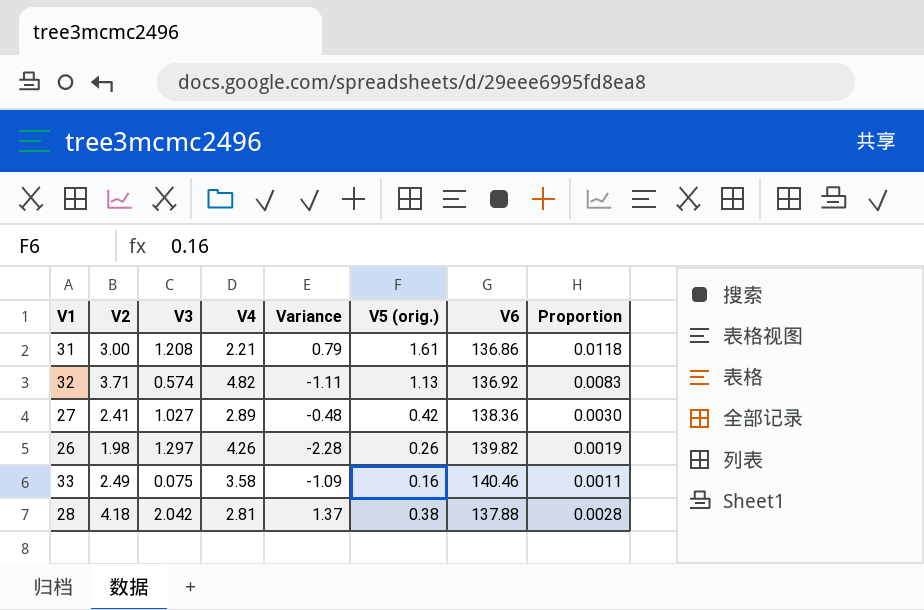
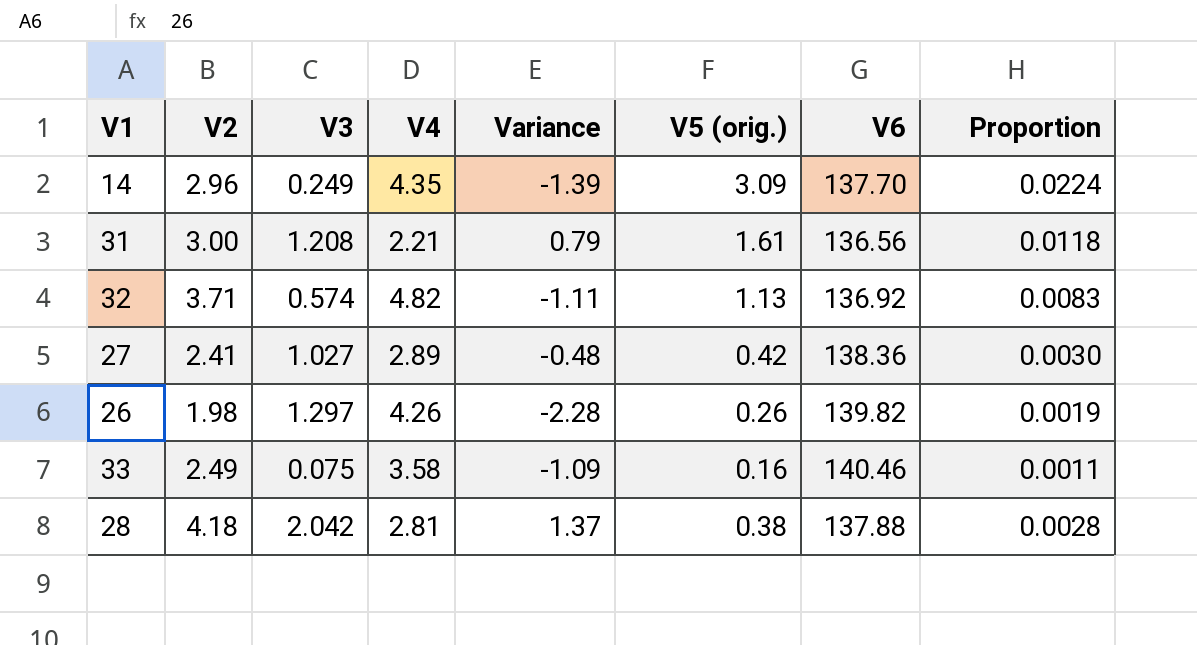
row 14: none -> 2.96 | 0.249 | 4.35 | -1.39 | 3.09 | 137.70 | 0.0224
31 | V6: 136.86 -> 136.56

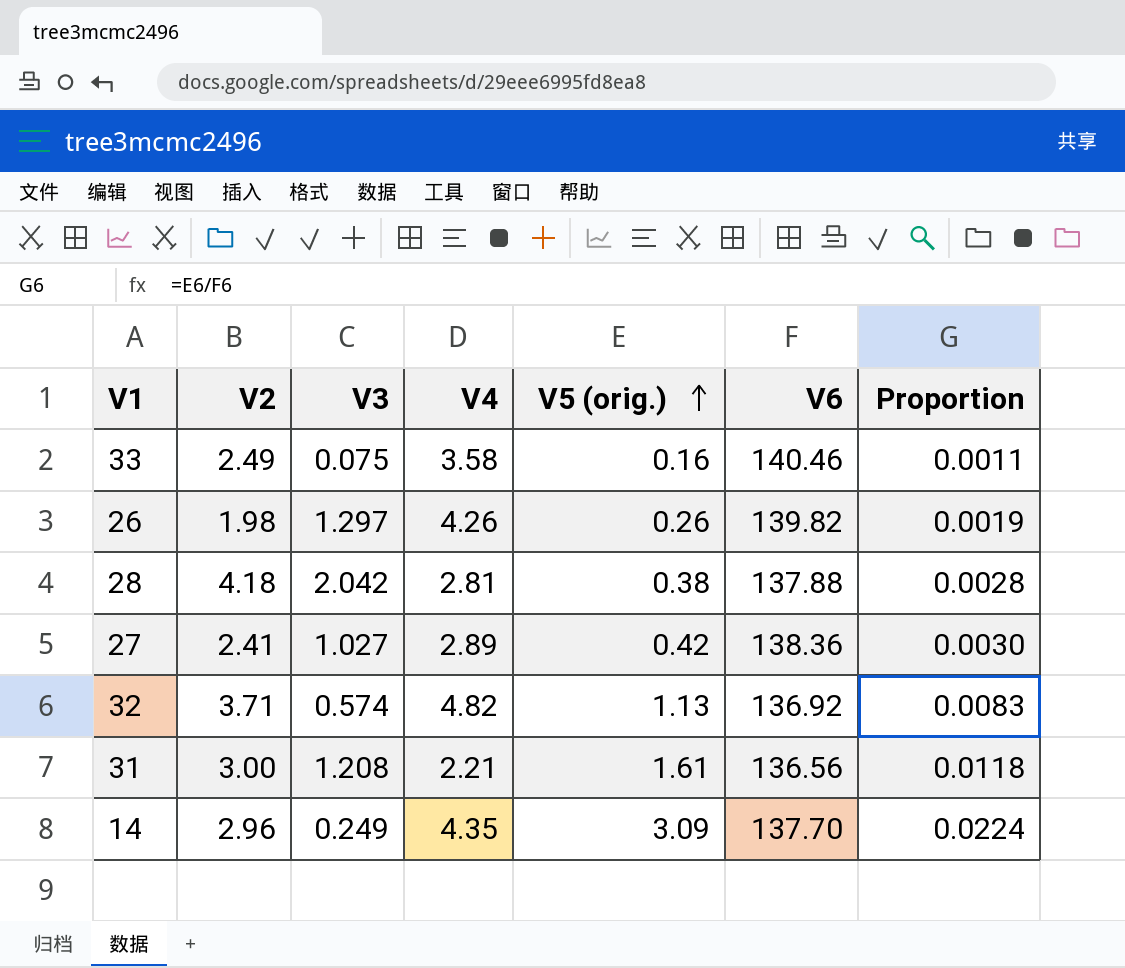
row order: none -> V5 (orig.) ascending
column Variance | formula: [V2] - [V4] -> none

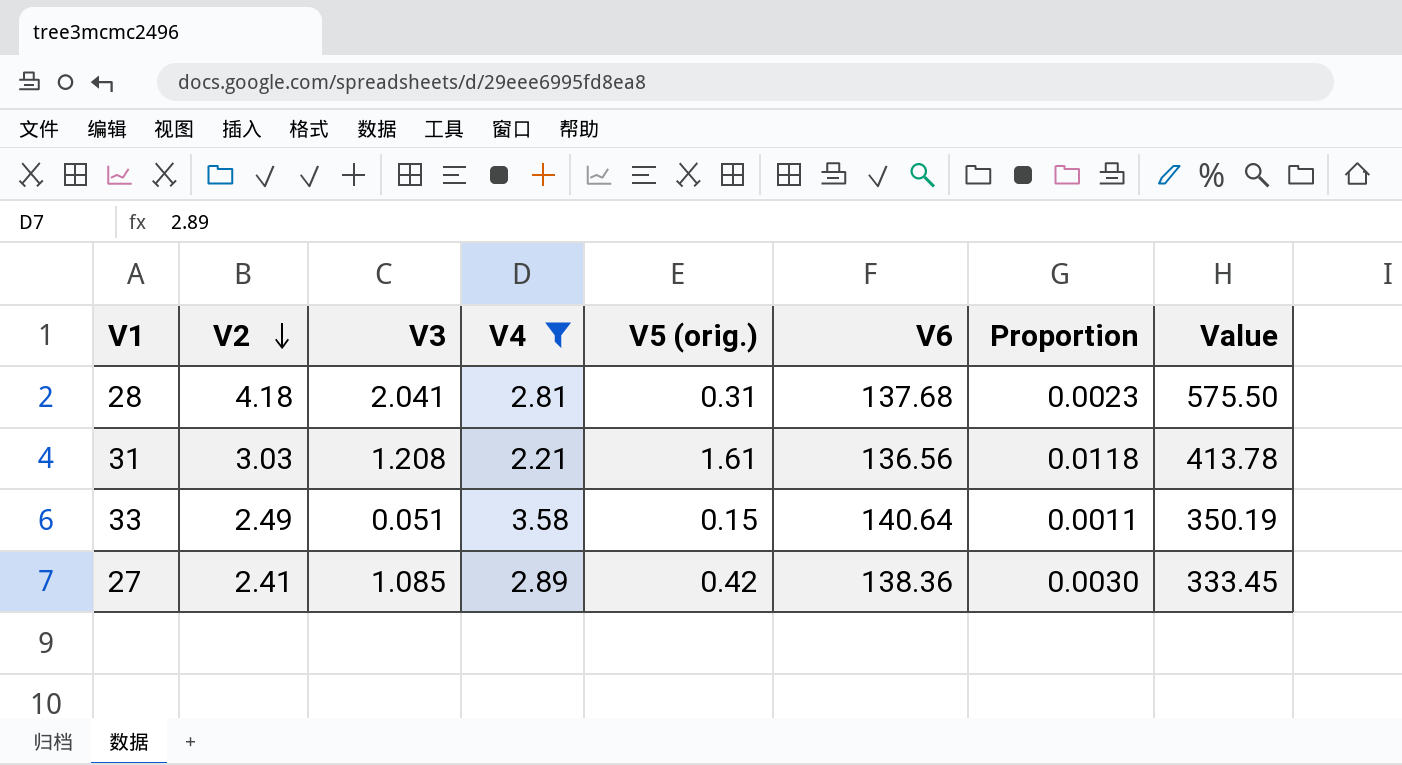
filter: none -> V4 <= 3.58
row order: V5 (orig.) ascending -> V2 descending
column Value | formula: none -> [V2] * [V6]
28 | V3: 2.042 -> 2.041
28 | V5 (orig.): 0.38 -> 0.31
28 | V6: 137.88 -> 137.68
28 | Proportion: 0.0028 -> 0.0023
31 | V2: 3.00 -> 3.03
33 | V3: 0.075 -> 0.051
33 | V5 (orig.): 0.16 -> 0.15
33 | V6: 140.46 -> 140.64
27 | V3: 1.027 -> 1.085

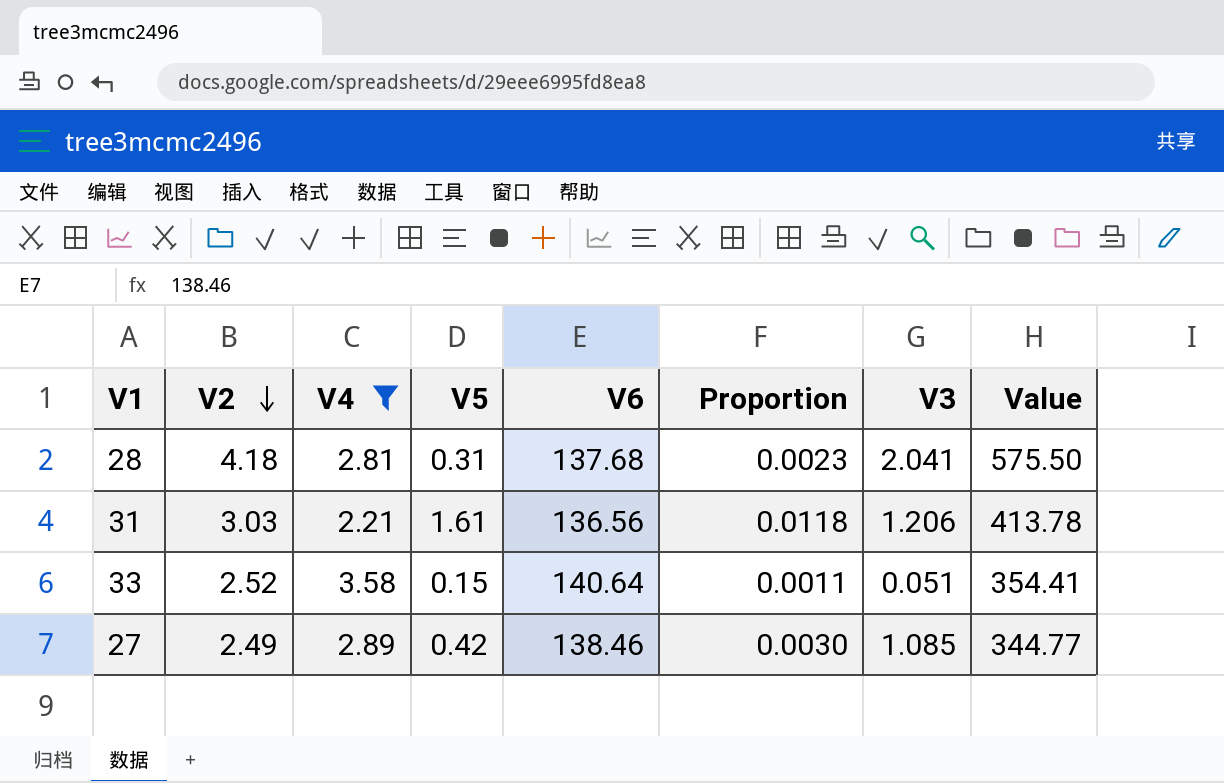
column name: V5 (orig.) -> V5
column V3 | position: 3 -> 7
31 | V3: 1.208 -> 1.206
33 | V2: 2.49 -> 2.52
33 | Value: 350.19 -> 354.41
27 | V2: 2.41 -> 2.49
27 | V6: 138.36 -> 138.46
27 | Value: 333.45 -> 344.77

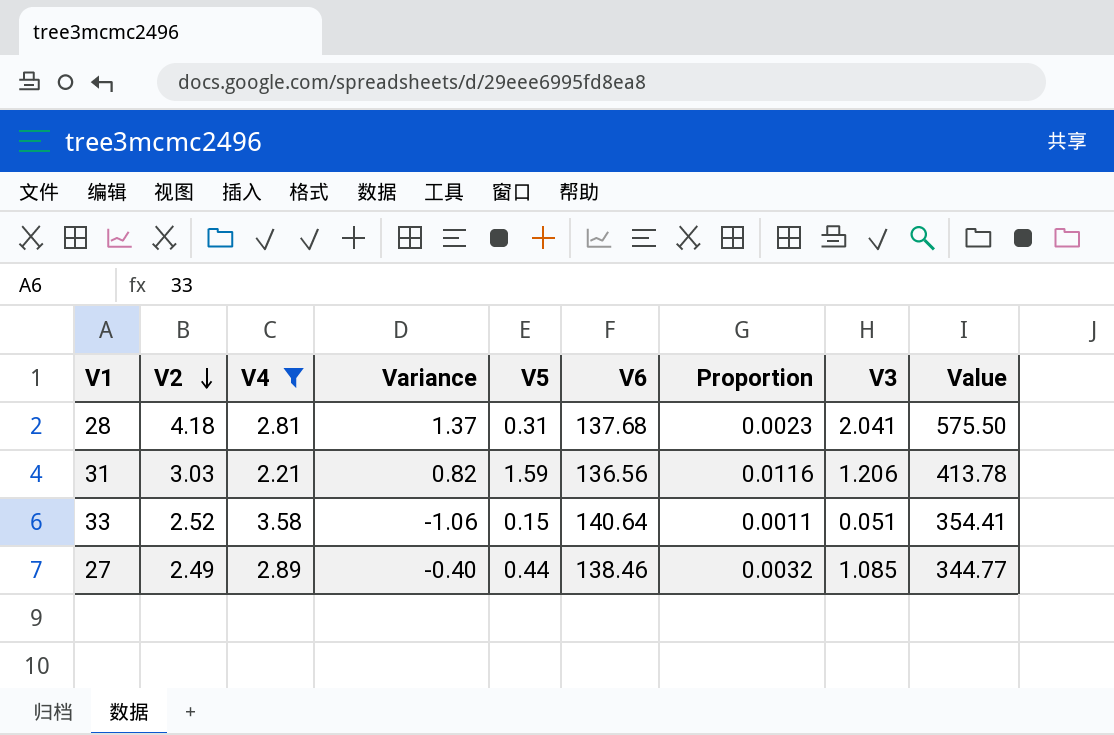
column Variance | formula: none -> [V2] - [V4]
31 | V5: 1.61 -> 1.59
31 | Proportion: 0.0118 -> 0.0116
27 | V5: 0.42 -> 0.44
27 | Proportion: 0.0030 -> 0.0032

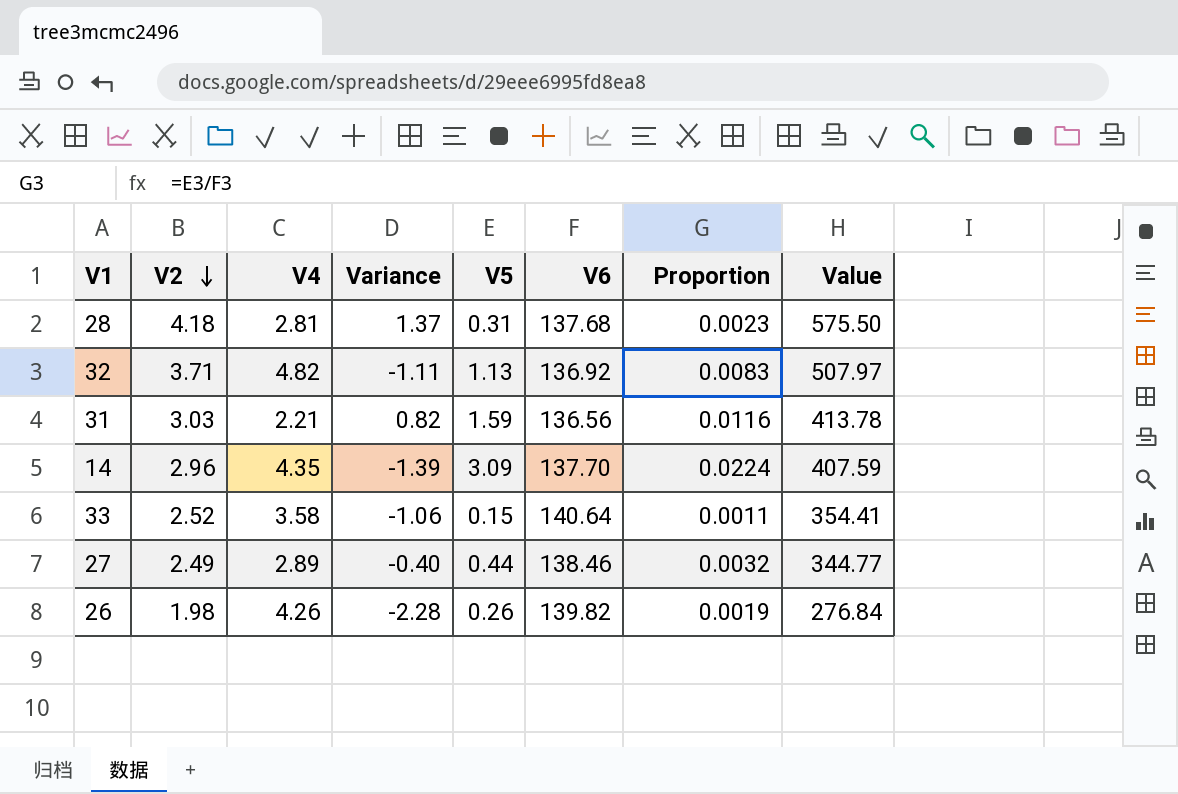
filter: V4 <= 3.58 -> none
column V3 | position: 8 -> none

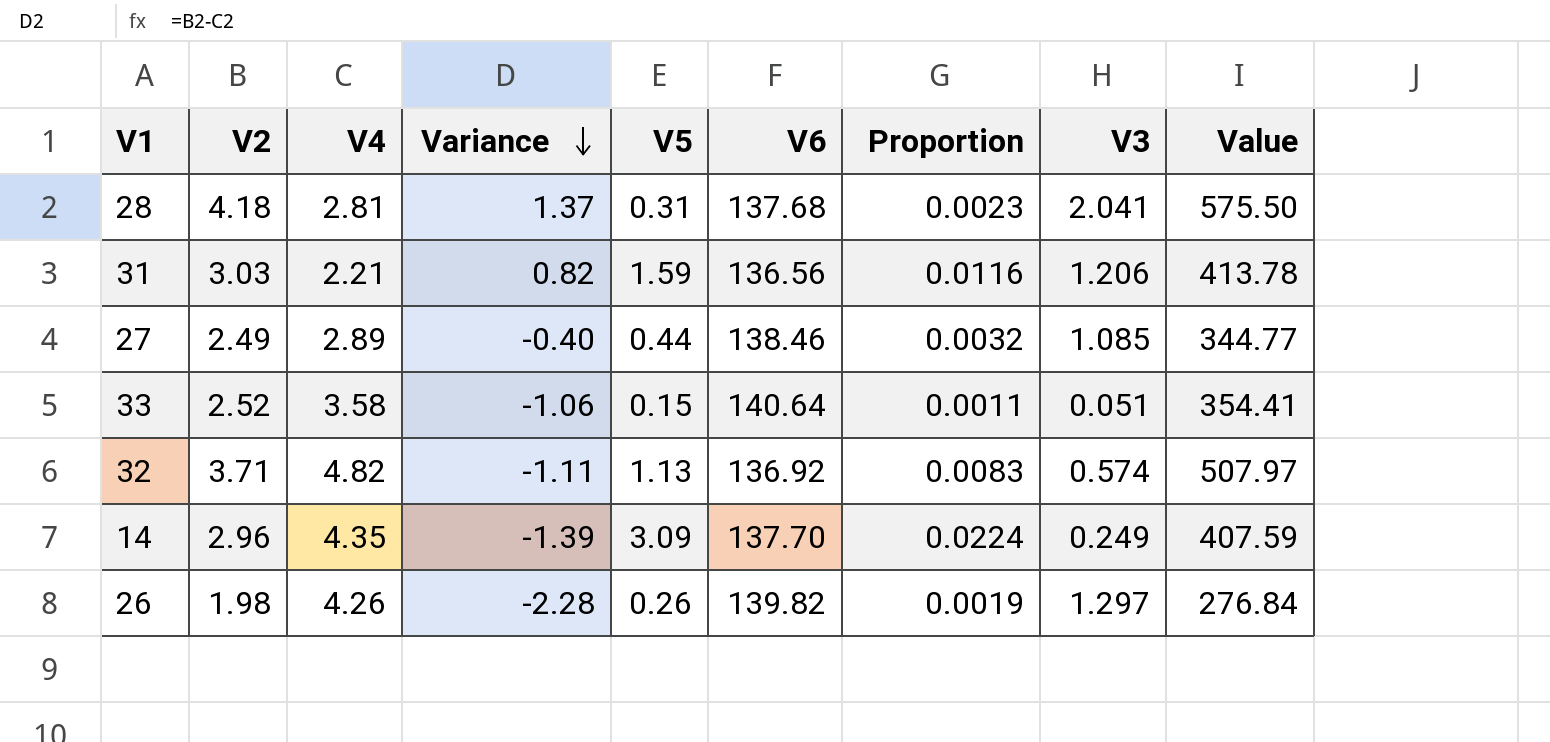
row order: V2 descending -> Variance descending
column V3 | position: none -> 8

